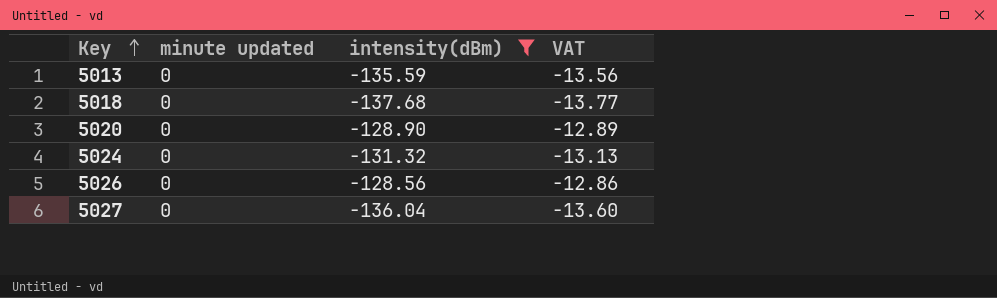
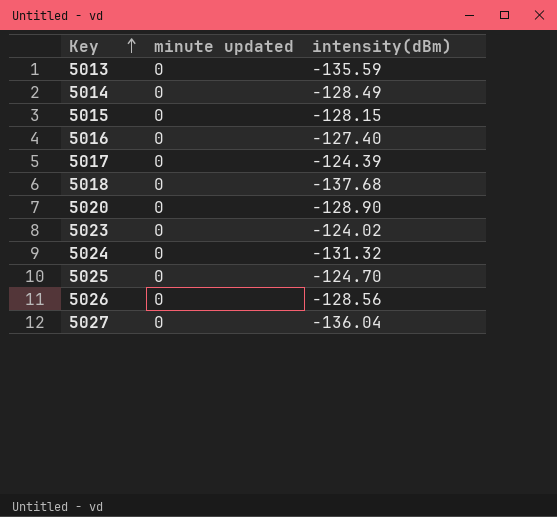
filter: intensity(dBm) <= -128.56 -> none
column VAT | formula: [intensity(dBm)] * 0.1 -> none

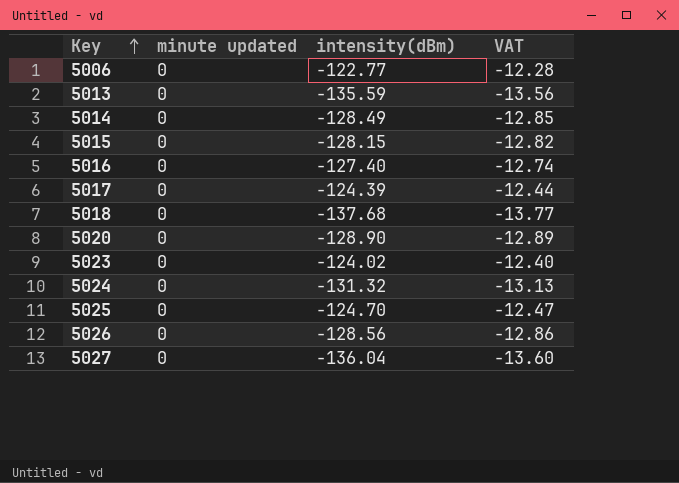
column VAT | formula: none -> [intensity(dBm)] * 0.1
row 5006: none -> 0 | -122.77 | -12.28

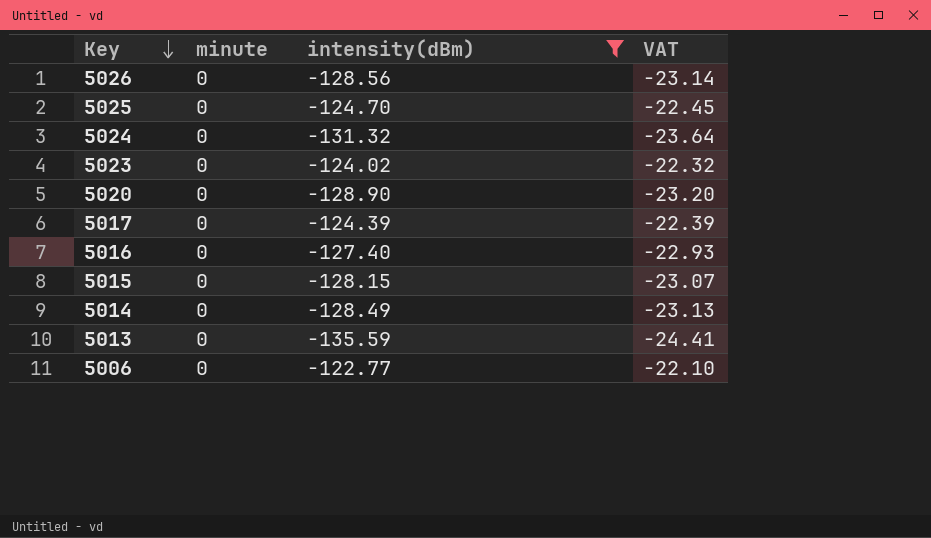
filter: none -> intensity(dBm) >= -135.59
row order: Key ascending -> Key descending
column name: minute updated -> minute
column VAT | formula: [intensity(dBm)] * 0.1 -> [intensity(dBm)] * 0.18

